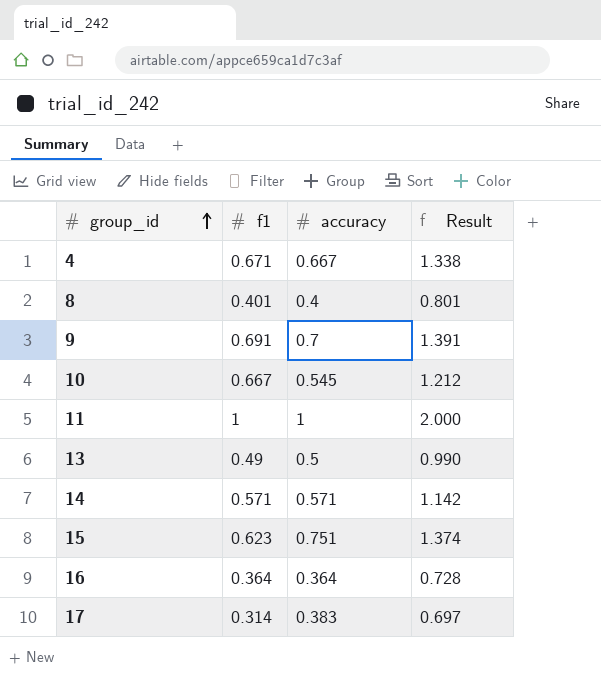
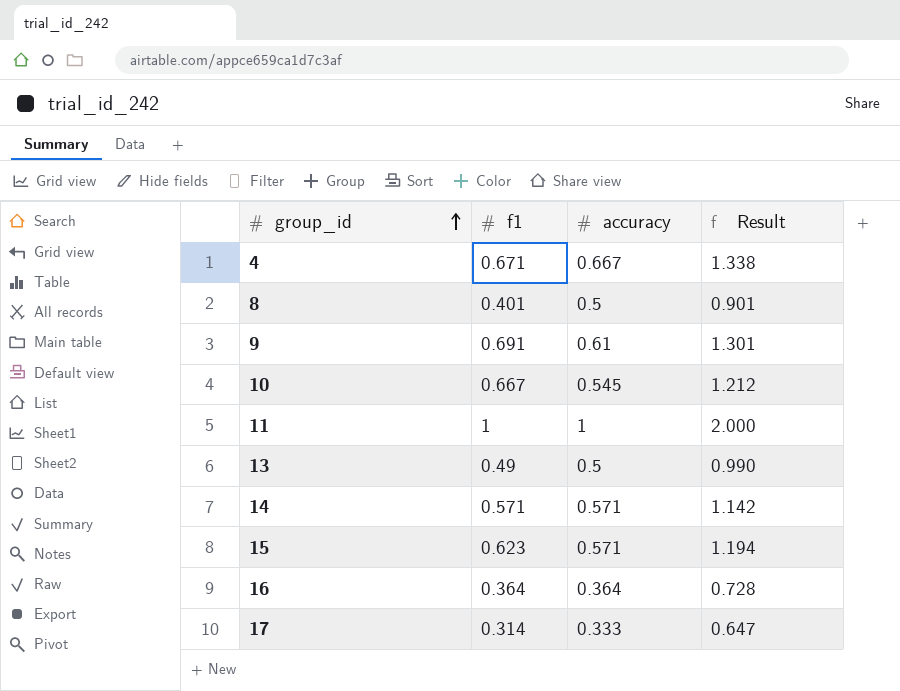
8 | accuracy: 0.4 -> 0.5
8 | Result: 0.801 -> 0.901
9 | accuracy: 0.7 -> 0.61
9 | Result: 1.391 -> 1.301
15 | accuracy: 0.751 -> 0.571
15 | Result: 1.374 -> 1.194
17 | accuracy: 0.383 -> 0.333
17 | Result: 0.697 -> 0.647

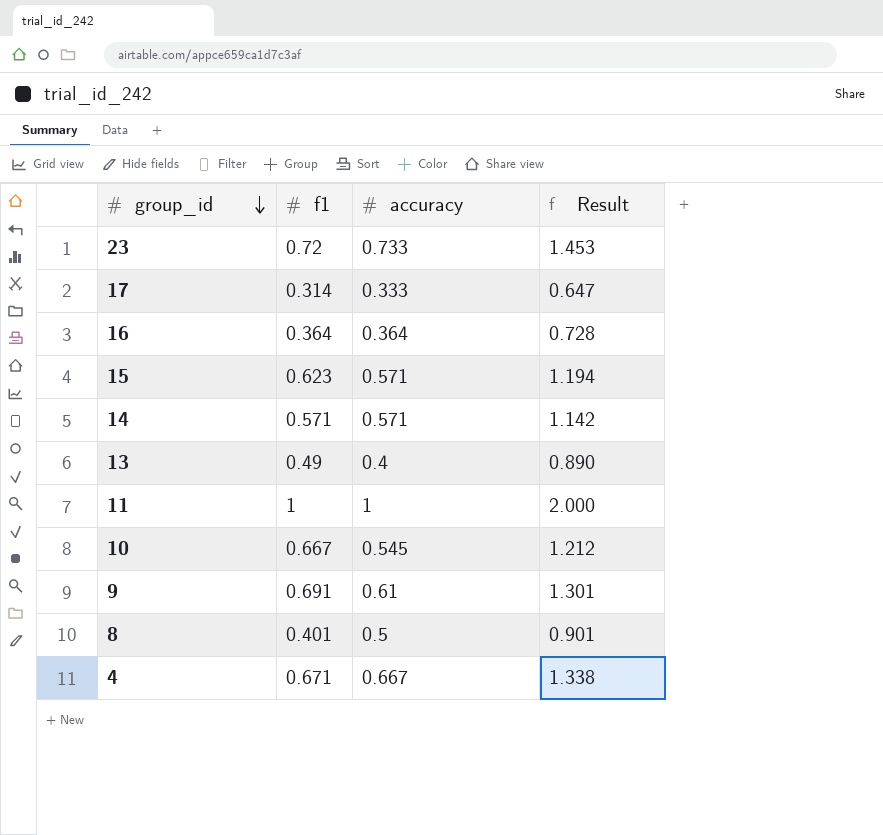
row order: group_id ascending -> group_id descending
row 23: none -> 0.72 | 0.733 | 1.453
13 | accuracy: 0.5 -> 0.4
13 | Result: 0.990 -> 0.890

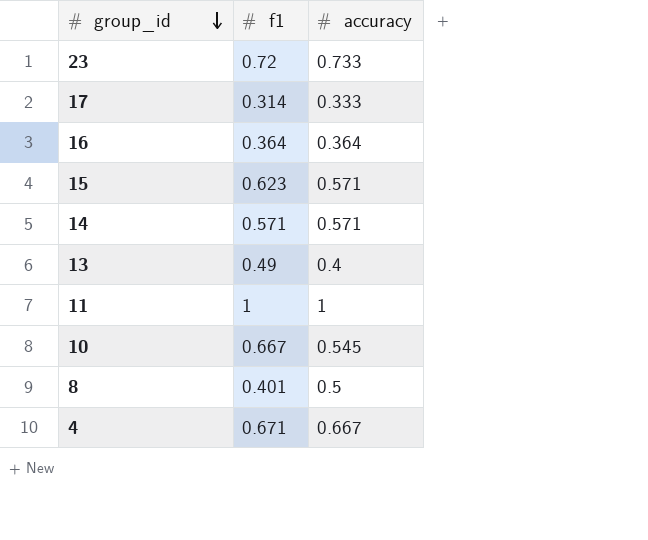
column Result | formula: [f1] + [accuracy] -> none
row 9: 0.691 | 0.61 | 1.301 -> none

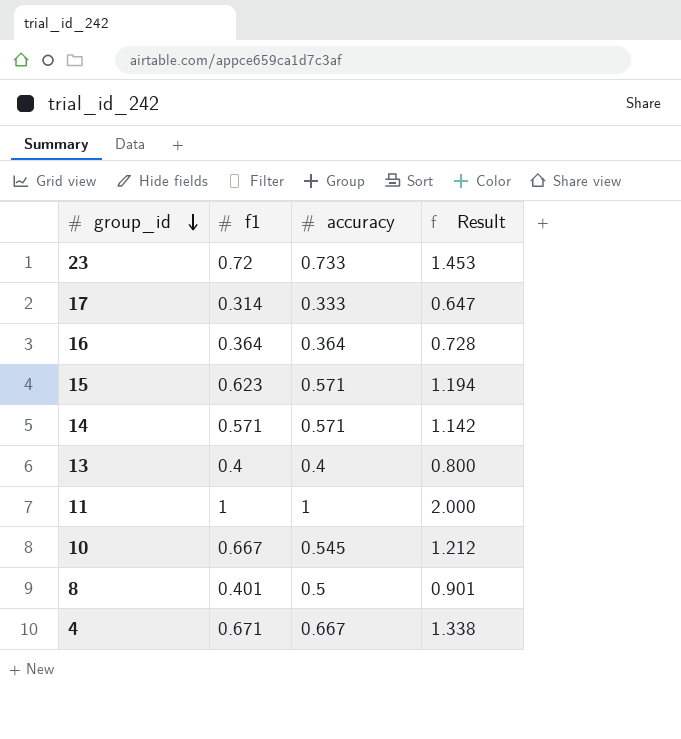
column Result | formula: none -> [f1] + [accuracy]
13 | f1: 0.49 -> 0.4

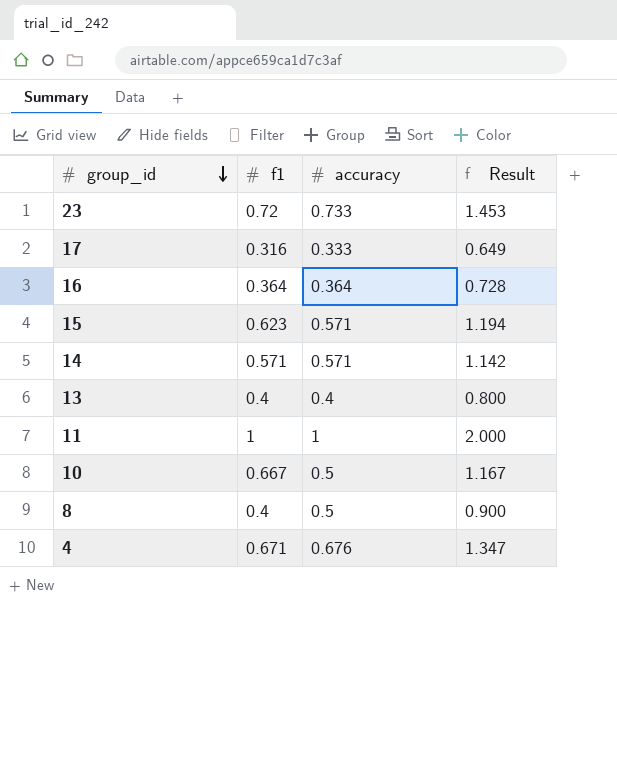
17 | f1: 0.314 -> 0.316
17 | Result: 0.647 -> 0.649
10 | accuracy: 0.545 -> 0.5
10 | Result: 1.212 -> 1.167
8 | f1: 0.401 -> 0.4
8 | Result: 0.901 -> 0.900
4 | accuracy: 0.667 -> 0.676
4 | Result: 1.338 -> 1.347

